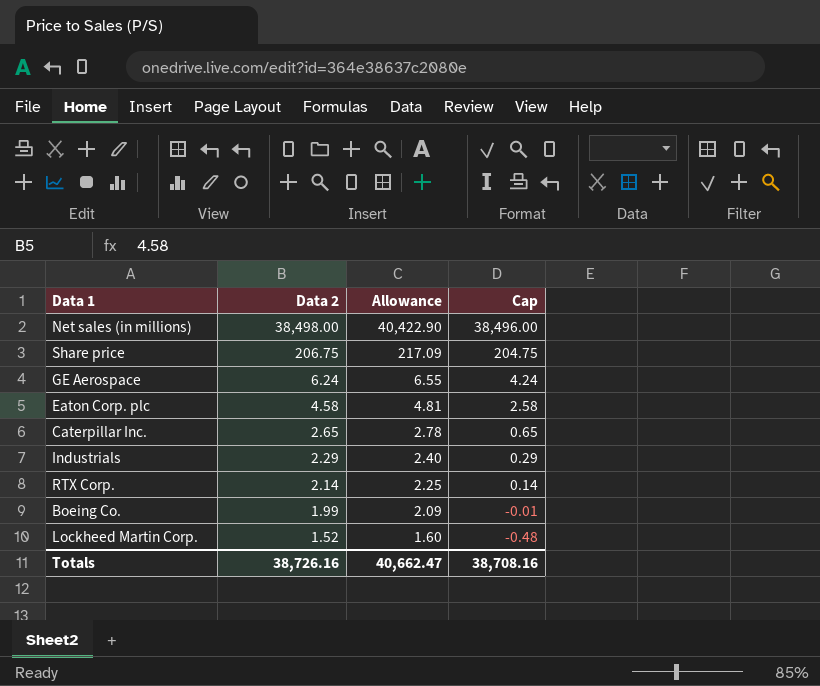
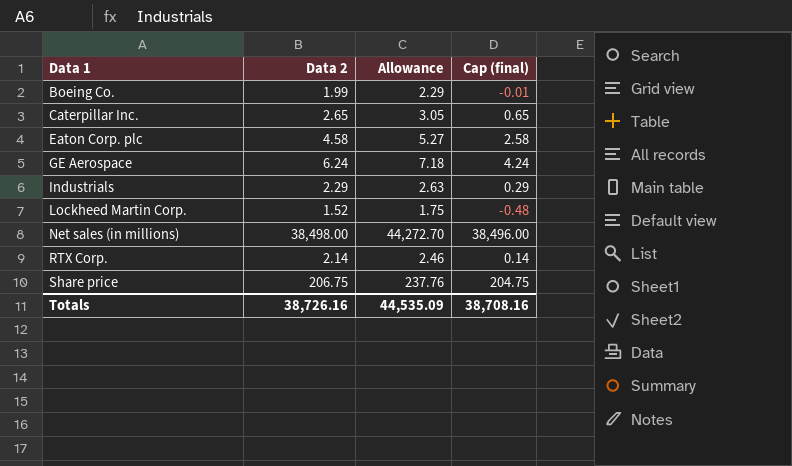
row order: Data 2 descending -> Data 1 ascending
column Allowance | formula: [Data 2] * 1.05 -> [Data 2] * 1.15
column name: Cap -> Cap (final)
Totals | Allowance: 40,662.47 -> 44,535.09

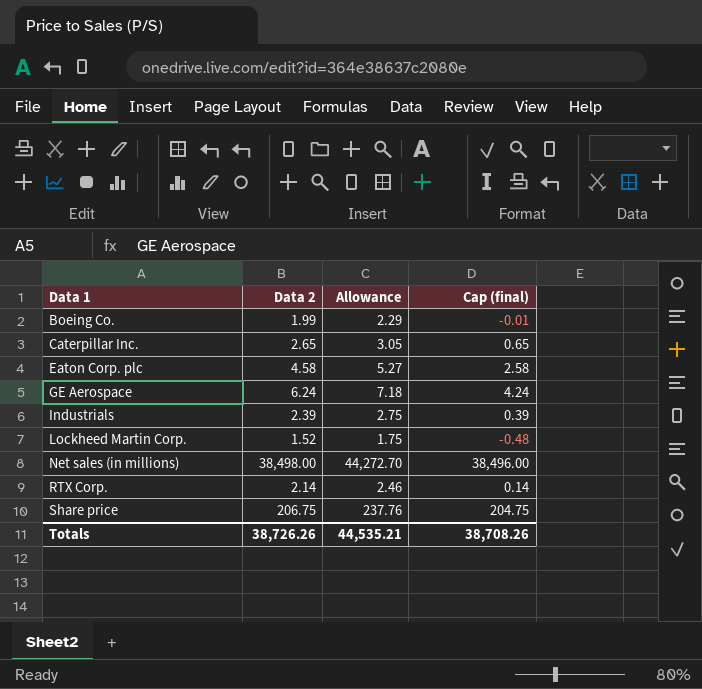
Industrials | Data 2: 2.29 -> 2.39
Industrials | Allowance: 2.63 -> 2.75
Industrials | Cap (final): 0.29 -> 0.39
Totals | Data 2: 38,726.16 -> 38,726.26
Totals | Allowance: 44,535.09 -> 44,535.21
Totals | Cap (final): 38,708.16 -> 38,708.26

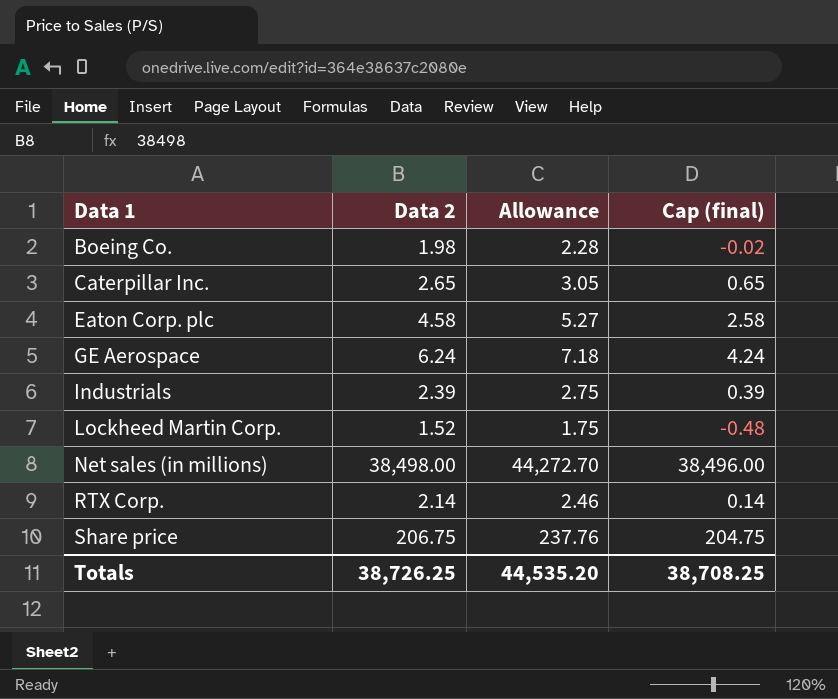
Boeing Co. | Data 2: 1.99 -> 1.98
Boeing Co. | Allowance: 2.29 -> 2.28
Boeing Co. | Cap (final): -0.01 -> -0.02
Totals | Data 2: 38,726.26 -> 38,726.25
Totals | Allowance: 44,535.21 -> 44,535.20
Totals | Cap (final): 38,708.26 -> 38,708.25

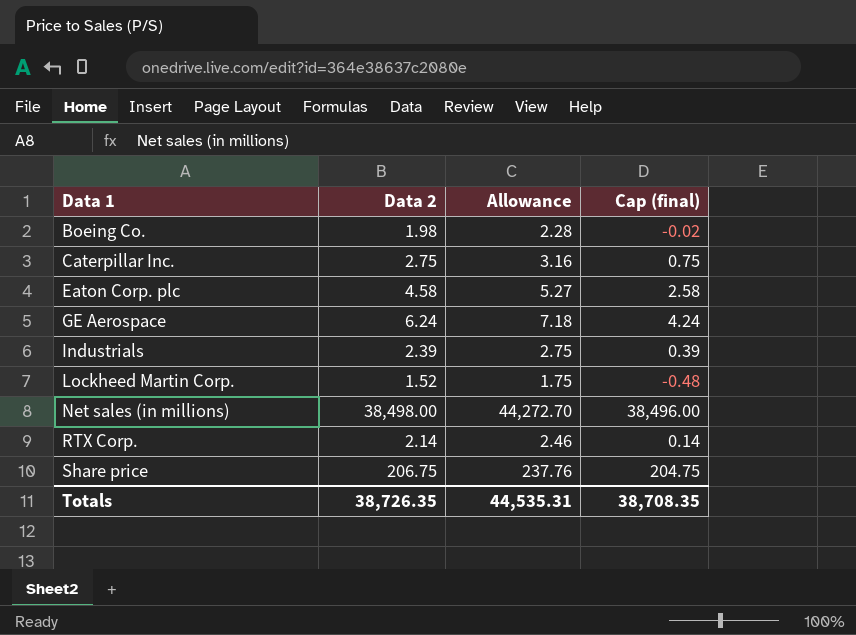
Caterpillar Inc. | Data 2: 2.65 -> 2.75
Caterpillar Inc. | Allowance: 3.05 -> 3.16
Caterpillar Inc. | Cap (final): 0.65 -> 0.75
Totals | Data 2: 38,726.25 -> 38,726.35
Totals | Allowance: 44,535.20 -> 44,535.31
Totals | Cap (final): 38,708.25 -> 38,708.35

